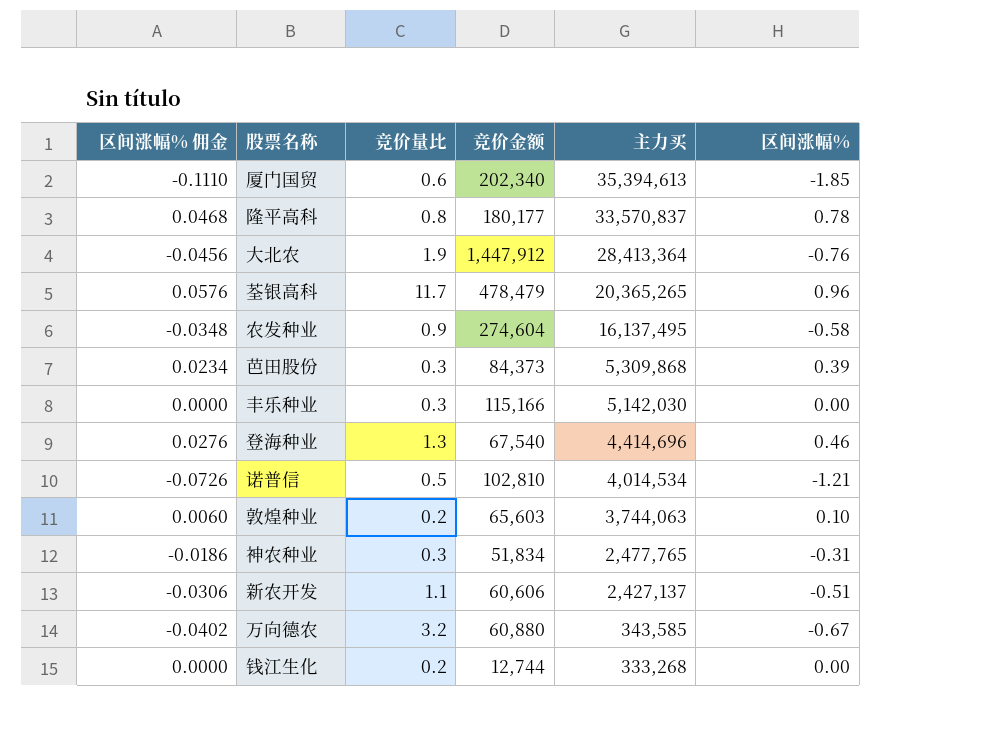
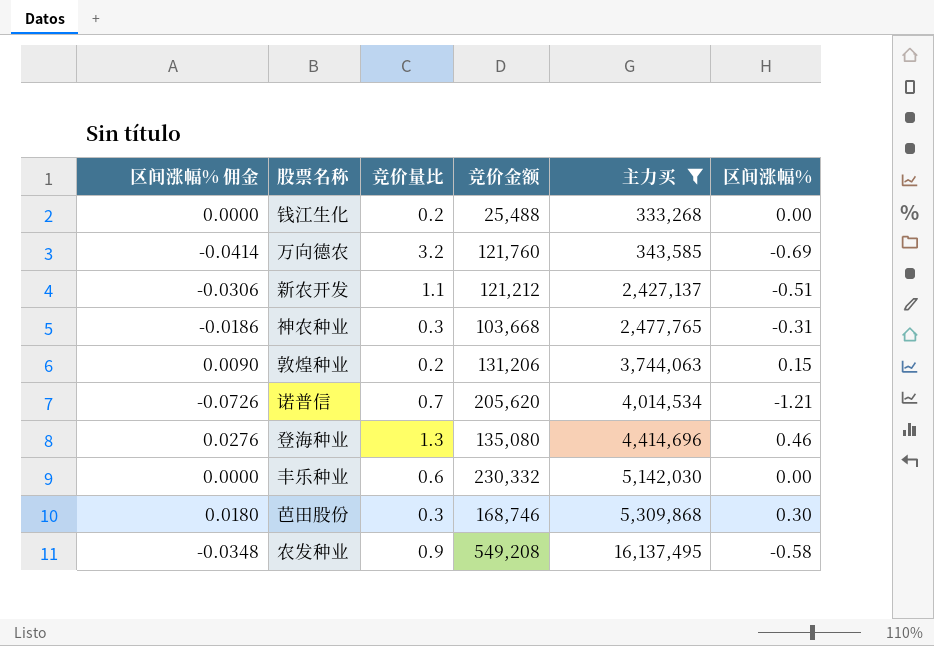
filter: none -> 主力买 <= 16,137,495
row order: 主力买 descending -> 主力买 ascending
钱江生化 | 竞价金额: 12,744 -> 25,488
万向德农 | 区间涨幅% 佣金: -0.0402 -> -0.0414
万向德农 | 竞价金额: 60,880 -> 121,760
万向德农 | 区间涨幅%: -0.67 -> -0.69
新农开发 | 竞价金额: 60,606 -> 121,212
神农种业 | 竞价金额: 51,834 -> 103,668
敦煌种业 | 区间涨幅% 佣金: 0.0060 -> 0.0090
敦煌种业 | 竞价金额: 65,603 -> 131,206
敦煌种业 | 区间涨幅%: 0.10 -> 0.15
诺普信 | 竞价量比: 0.5 -> 0.7
诺普信 | 竞价金额: 102,810 -> 205,620
登海种业 | 竞价金额: 67,540 -> 135,080
丰乐种业 | 竞价量比: 0.3 -> 0.6
丰乐种业 | 竞价金额: 115,166 -> 230,332
芭田股份 | 区间涨幅% 佣金: 0.0234 -> 0.0180
芭田股份 | 竞价金额: 84,373 -> 168,746
芭田股份 | 区间涨幅%: 0.39 -> 0.30
农发种业 | 竞价金额: 274,604 -> 549,208

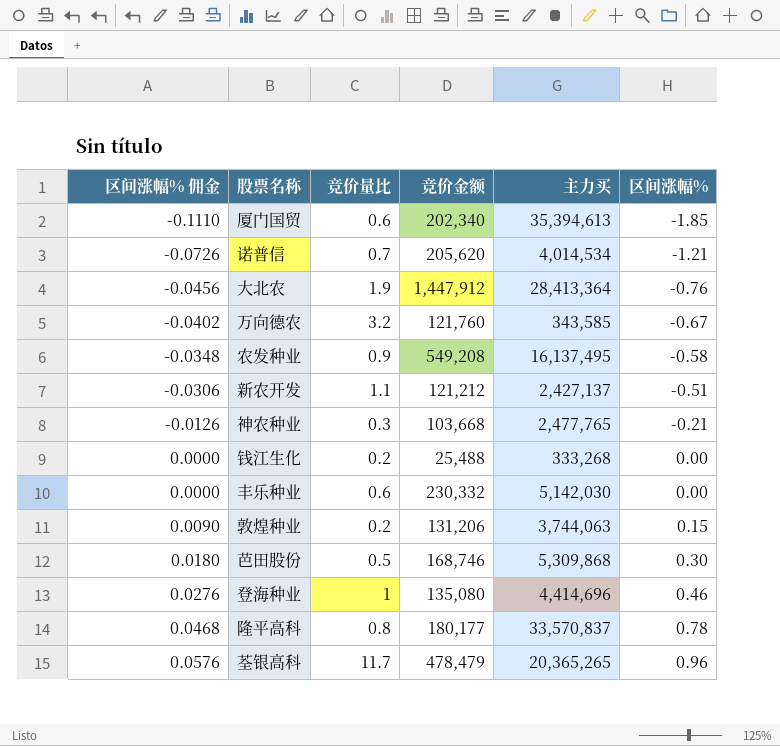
filter: 主力买 <= 16,137,495 -> none
row order: 主力买 ascending -> 区间涨幅% 佣金 ascending
万向德农 | 区间涨幅% 佣金: -0.0414 -> -0.0402
万向德农 | 区间涨幅%: -0.69 -> -0.67
神农种业 | 区间涨幅% 佣金: -0.0186 -> -0.0126
神农种业 | 区间涨幅%: -0.31 -> -0.21
芭田股份 | 竞价量比: 0.3 -> 0.5
登海种业 | 竞价量比: 1.3 -> 1

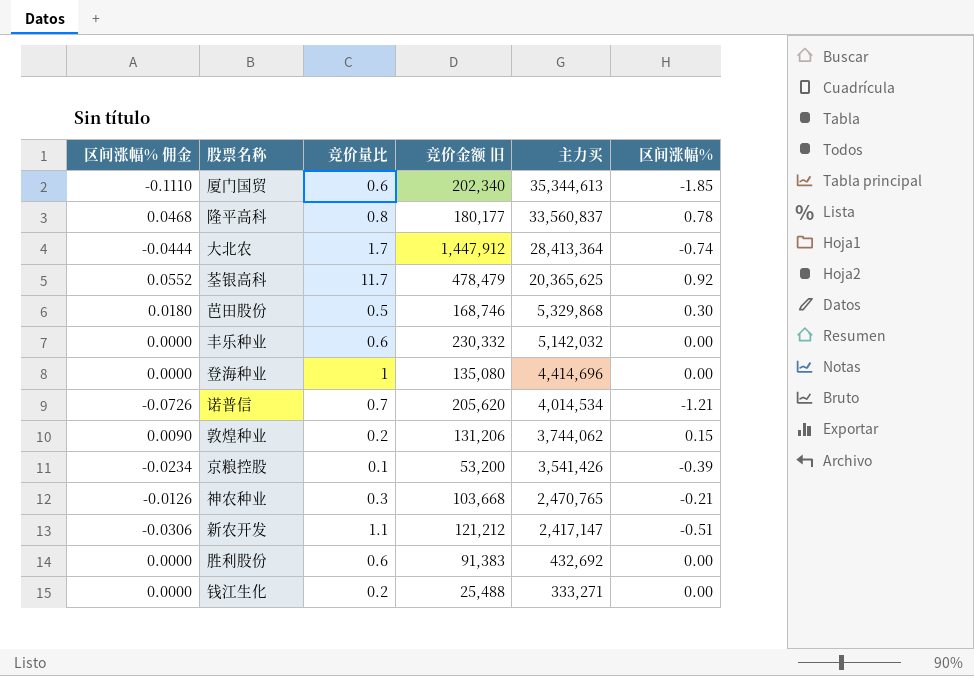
row order: 区间涨幅% 佣金 ascending -> 主力买 descending
column name: 竞价金额 -> 竞价金额 旧
row 万向德农: -0.0402 | 3.2 | 121,760 | 343,585 | -0.67 -> none
row 农发种业: -0.0348 | 0.9 | 549,208 | 16,137,495 | -0.58 -> none
厦门国贸 | 主力买: 35,394,613 -> 35,344,613
隆平高科 | 主力买: 33,570,837 -> 33,560,837
大北农 | 区间涨幅% 佣金: -0.0456 -> -0.0444
大北农 | 竞价量比: 1.9 -> 1.7
大北农 | 区间涨幅%: -0.76 -> -0.74
荃银高科 | 区间涨幅% 佣金: 0.0576 -> 0.0552
荃银高科 | 主力买: 20,365,265 -> 20,365,625
荃银高科 | 区间涨幅%: 0.96 -> 0.92
芭田股份 | 主力买: 5,309,868 -> 5,329,868
丰乐种业 | 主力买: 5,142,030 -> 5,142,032
登海种业 | 区间涨幅% 佣金: 0.0276 -> 0.0000
登海种业 | 区间涨幅%: 0.46 -> 0.00
敦煌种业 | 主力买: 3,744,063 -> 3,744,062
row 京粮控股: none -> -0.0234 | 0.1 | 53,200 | 3,541,426 | -0.39
神农种业 | 主力买: 2,477,765 -> 2,470,765
新农开发 | 主力买: 2,427,137 -> 2,417,147
row 胜利股份: none -> 0.0000 | 0.6 | 91,383 | 432,692 | 0.00
钱江生化 | 主力买: 333,268 -> 333,271

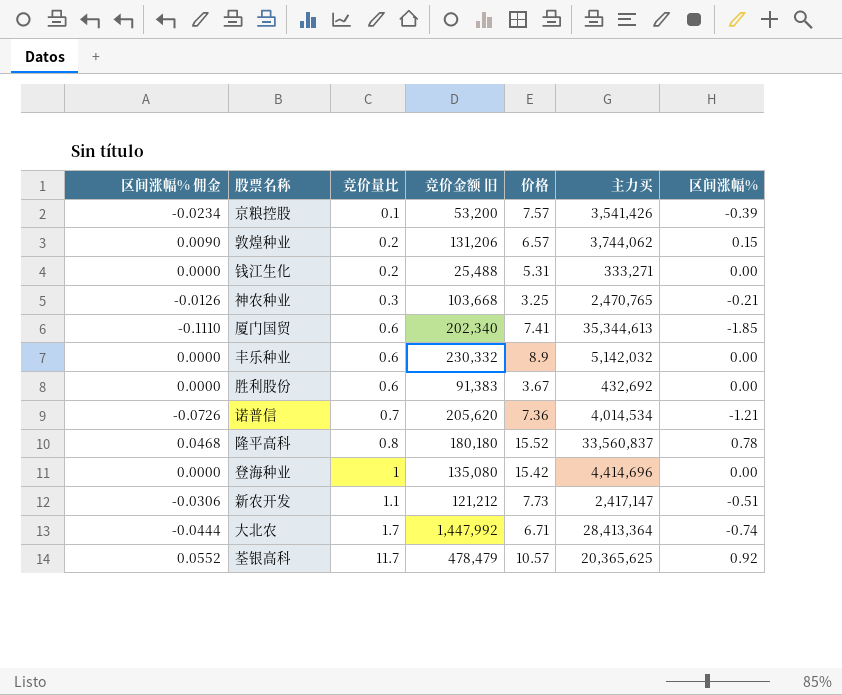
row order: 主力买 descending -> 竞价量比 ascending
column 价格 | position: none -> 5
row 芭田股份: 0.0180 | 0.5 | 168,746 | 5,329,868 | 0.30 -> none
隆平高科 | 竞价金额 旧: 180,177 -> 180,180
大北农 | 竞价金额 旧: 1,447,912 -> 1,447,992

